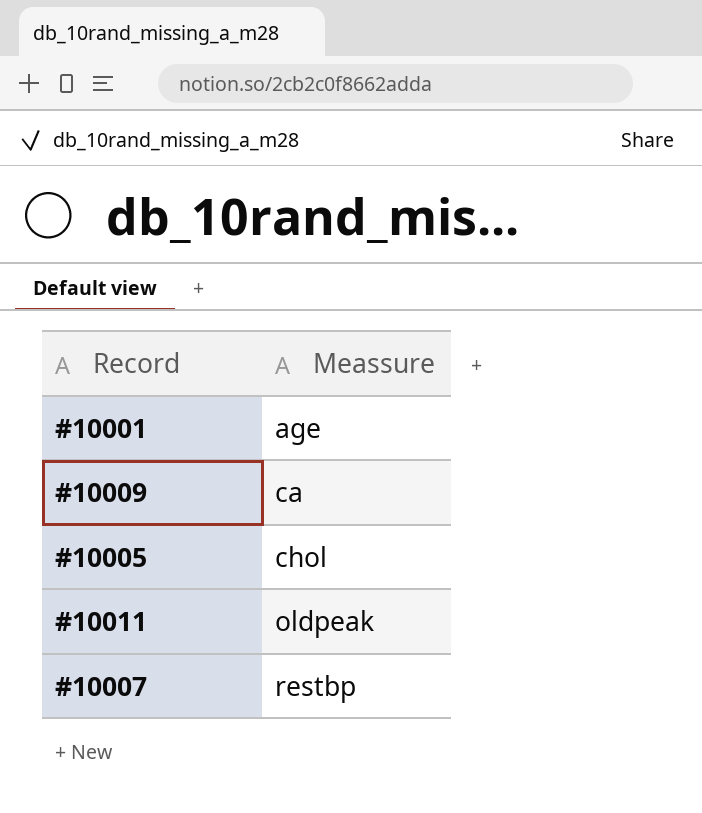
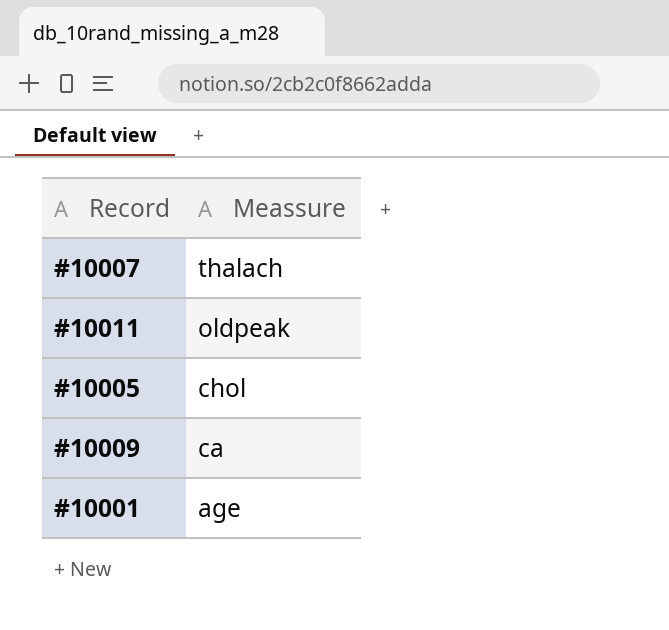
row order: Meassure ascending -> Meassure descending
#10007 | Meassure: restbp -> thalach

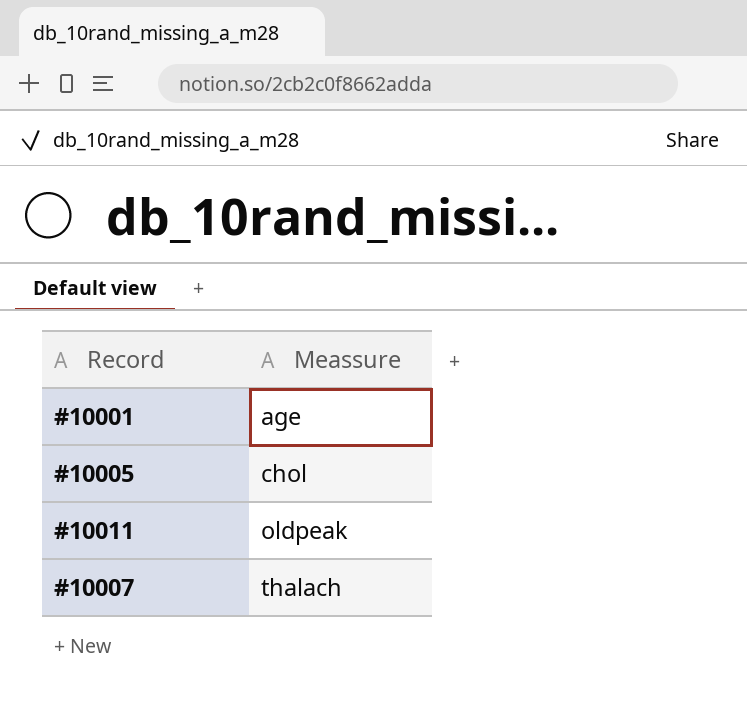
row order: Meassure descending -> Meassure ascending
row #10009: ca -> none

